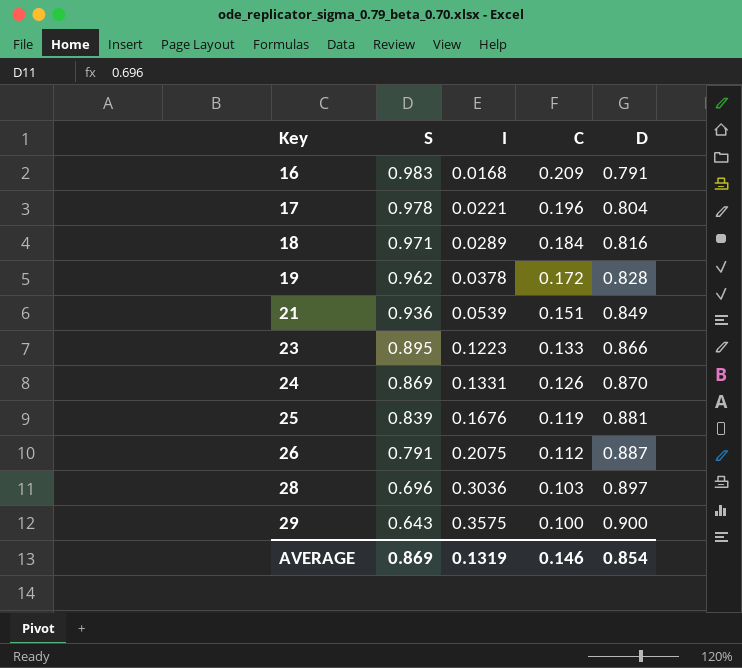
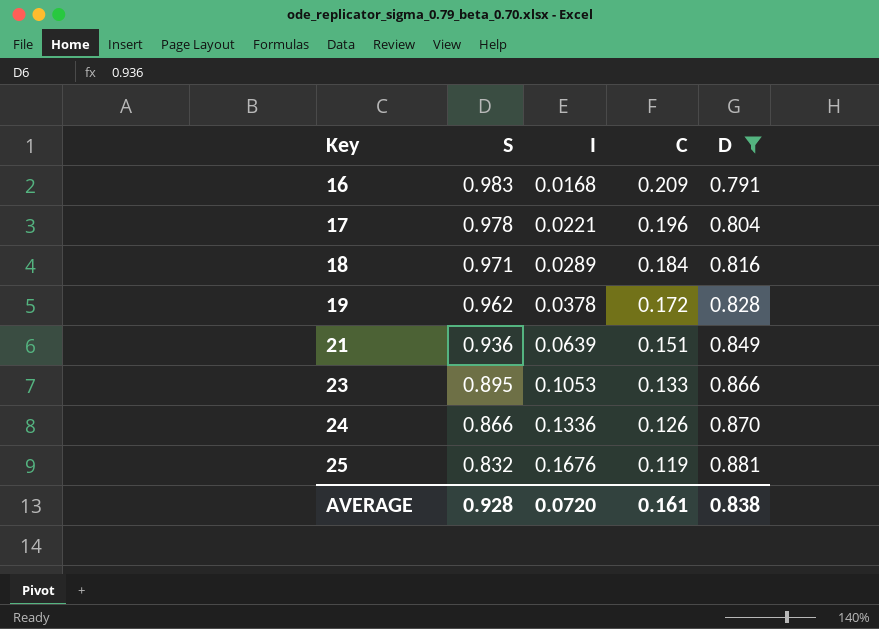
filter: none -> D <= 0.881
21 | I: 0.0539 -> 0.0639
23 | I: 0.1223 -> 0.1053
24 | S: 0.869 -> 0.866
24 | I: 0.1331 -> 0.1336
25 | S: 0.839 -> 0.832
AVERAGE | S: 0.869 -> 0.928
AVERAGE | I: 0.1319 -> 0.0720
AVERAGE | C: 0.146 -> 0.161
AVERAGE | D: 0.854 -> 0.838

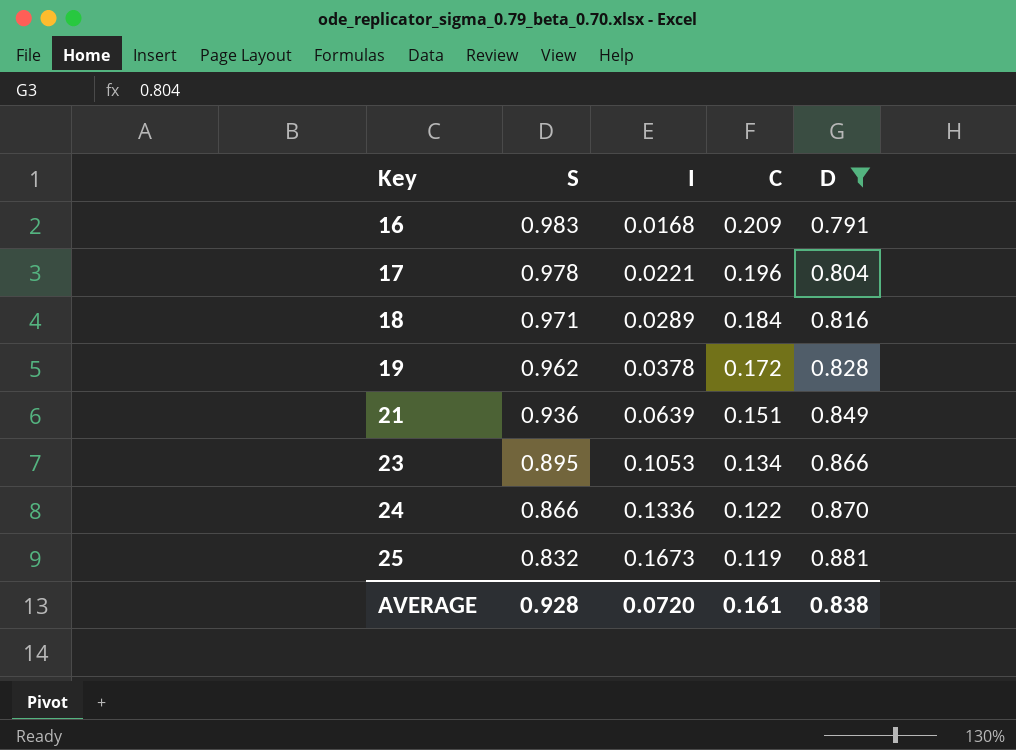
23 | C: 0.133 -> 0.134
24 | C: 0.126 -> 0.122
25 | I: 0.1676 -> 0.1673

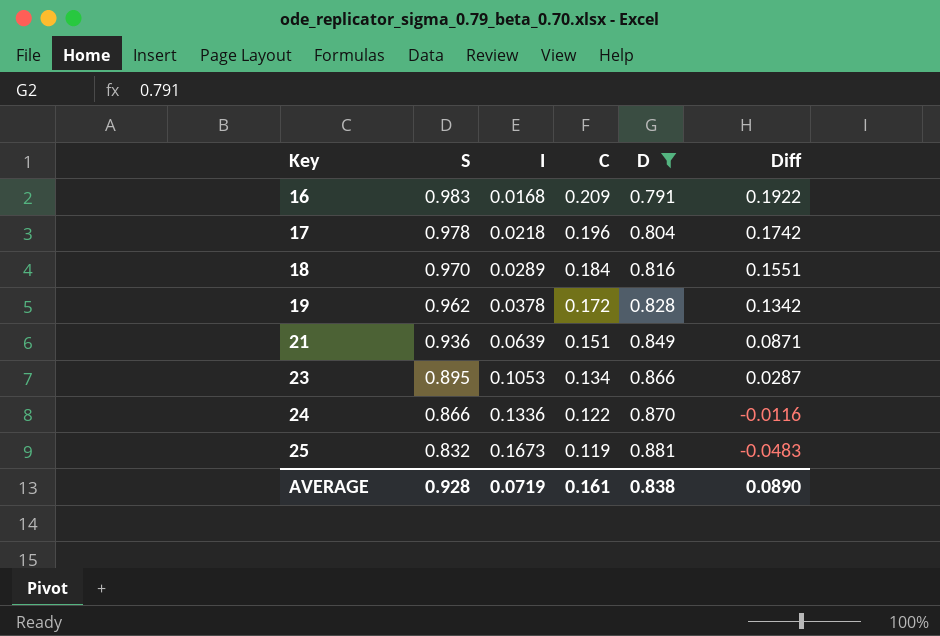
column Diff | formula: none -> [C] - [I]
17 | I: 0.0221 -> 0.0218
18 | S: 0.971 -> 0.970
AVERAGE | I: 0.0720 -> 0.0719

